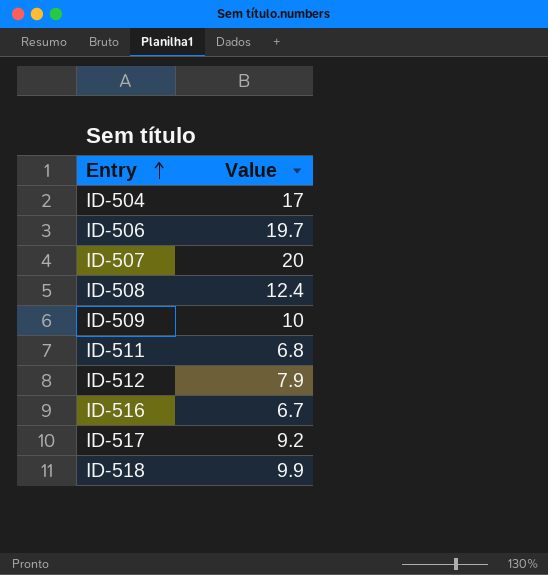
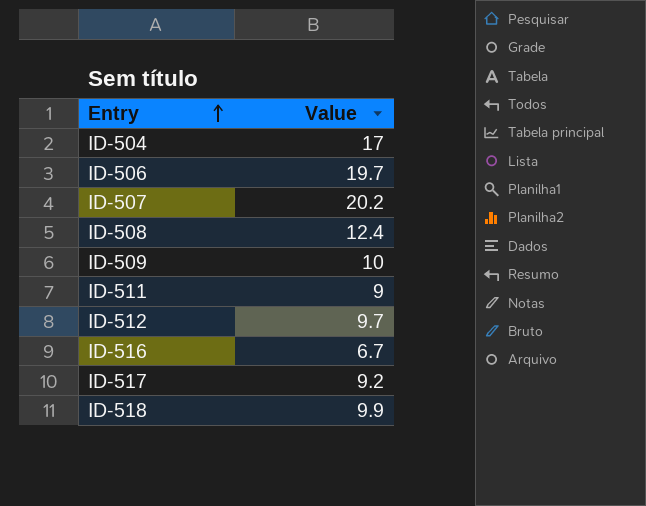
ID-507 | Value: 20 -> 20.2
ID-511 | Value: 6.8 -> 9
ID-512 | Value: 7.9 -> 9.7

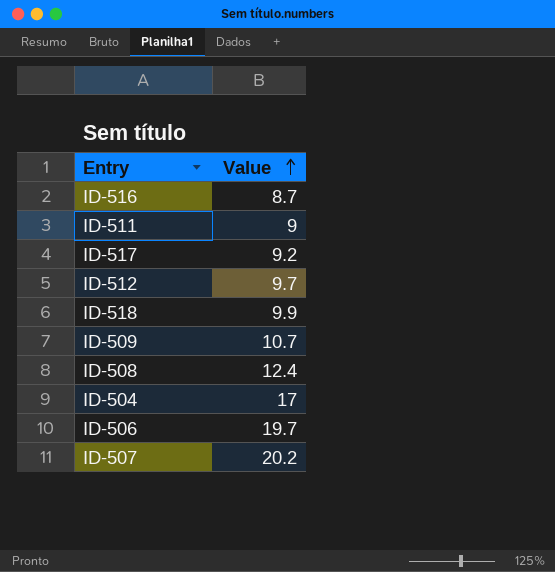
row order: Entry ascending -> Value ascending
ID-516 | Value: 6.7 -> 8.7
ID-509 | Value: 10 -> 10.7

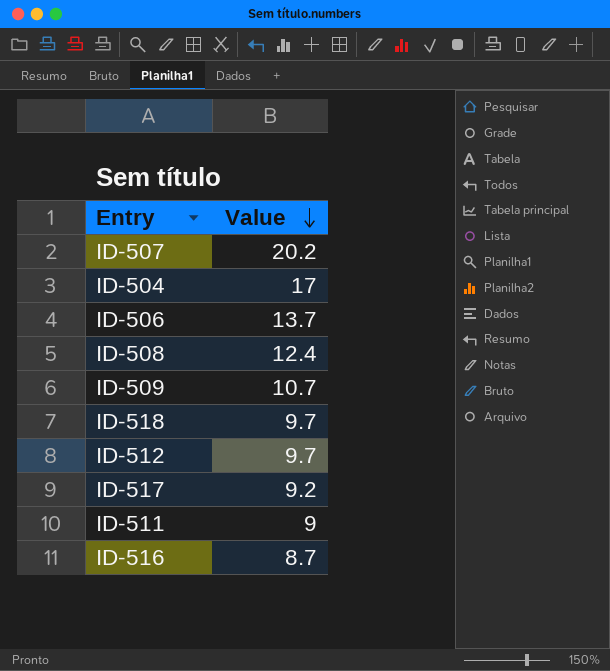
row order: Value ascending -> Value descending
ID-506 | Value: 19.7 -> 13.7
ID-518 | Value: 9.9 -> 9.7

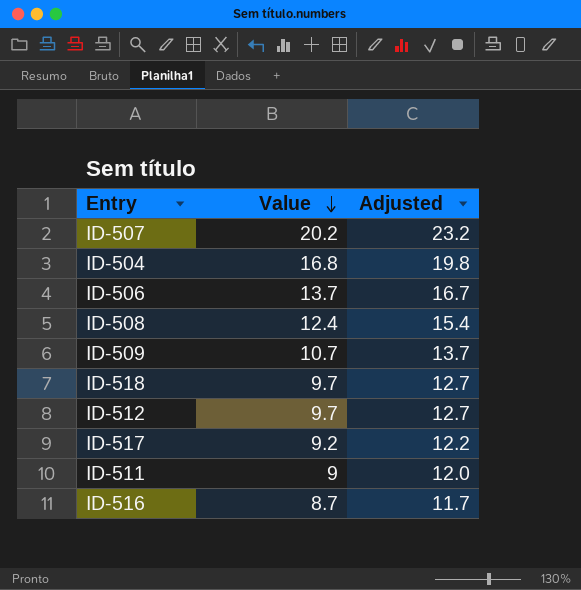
column Adjusted | formula: none -> [Value] + 3
ID-504 | Value: 17 -> 16.8

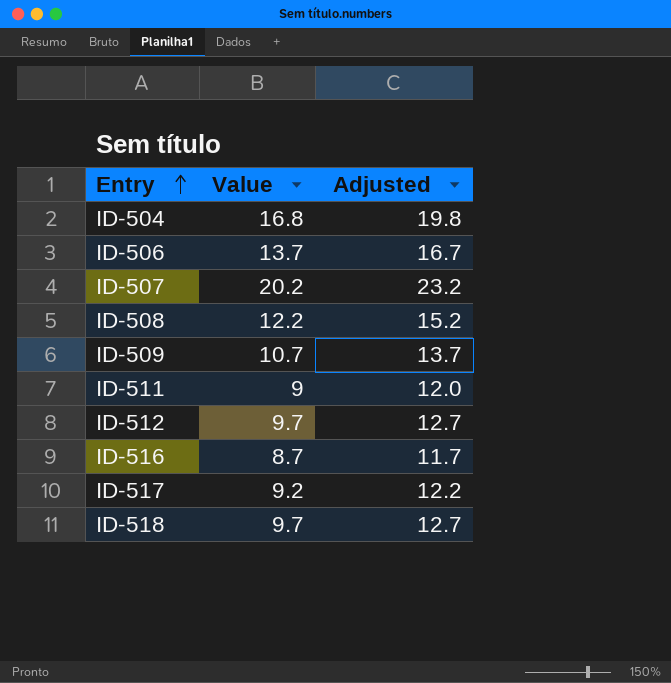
row order: Value descending -> Entry ascending
ID-508 | Value: 12.4 -> 12.2
ID-508 | Adjusted: 15.4 -> 15.2

